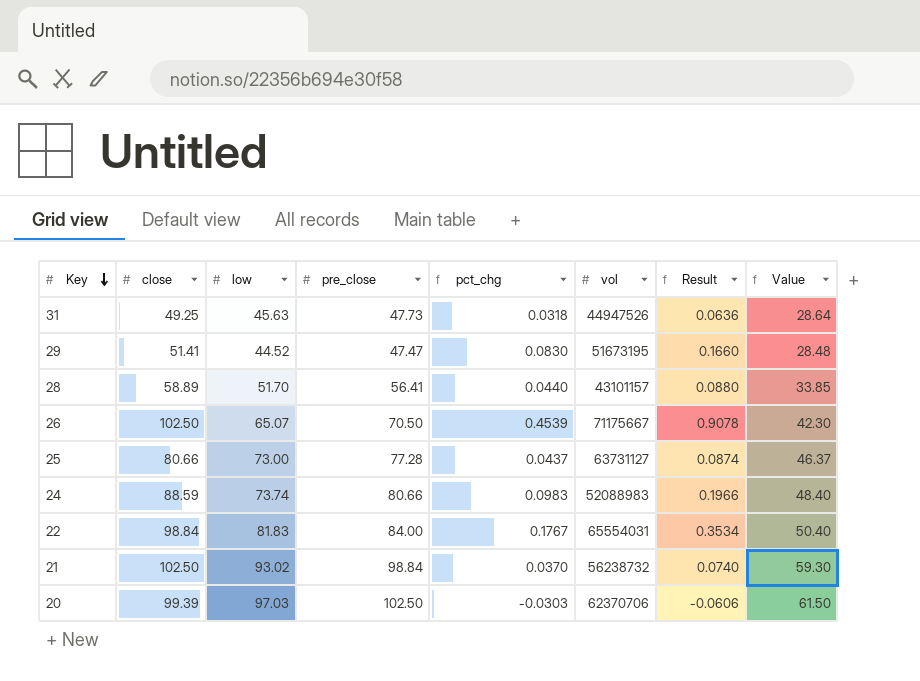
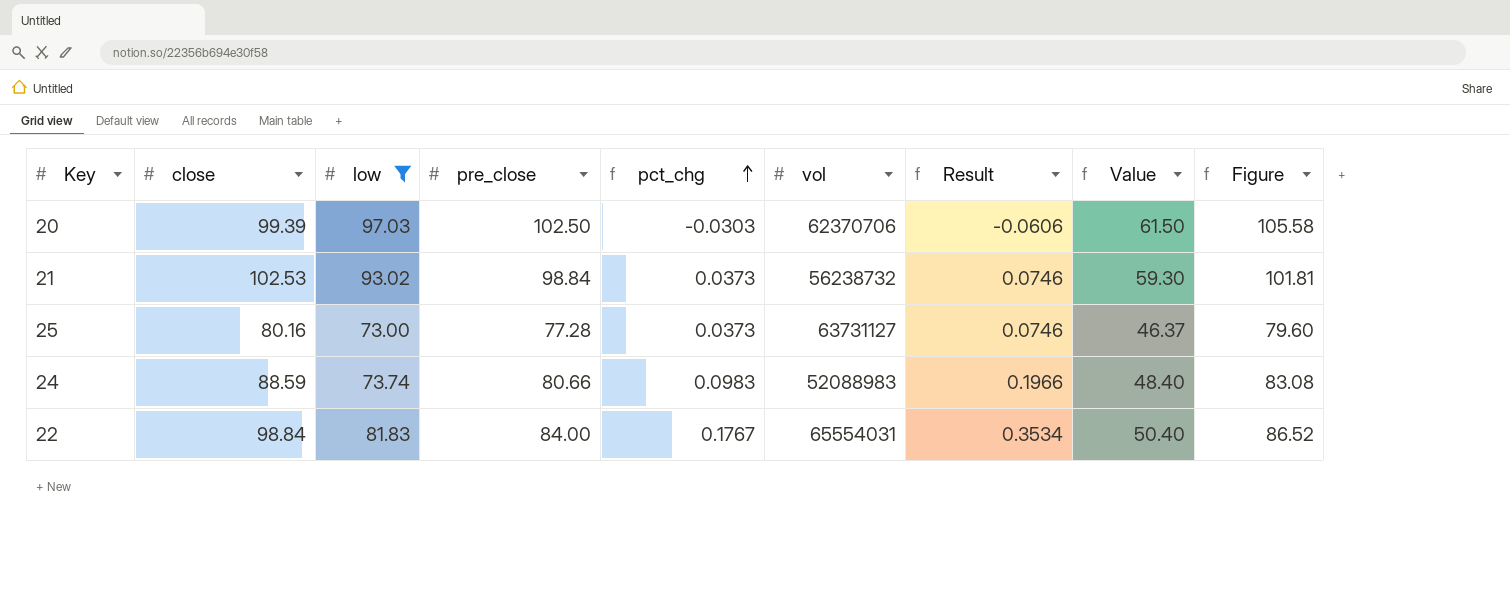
filter: none -> low >= 73.00
row order: Key descending -> pct_chg ascending
column Figure | formula: none -> [pre_close] * 1.03
21 | close: 102.50 -> 102.53
21 | pct_chg: 0.0370 -> 0.0373
21 | Result: 0.0740 -> 0.0746
25 | close: 80.66 -> 80.16
25 | pct_chg: 0.0437 -> 0.0373
25 | Result: 0.0874 -> 0.0746

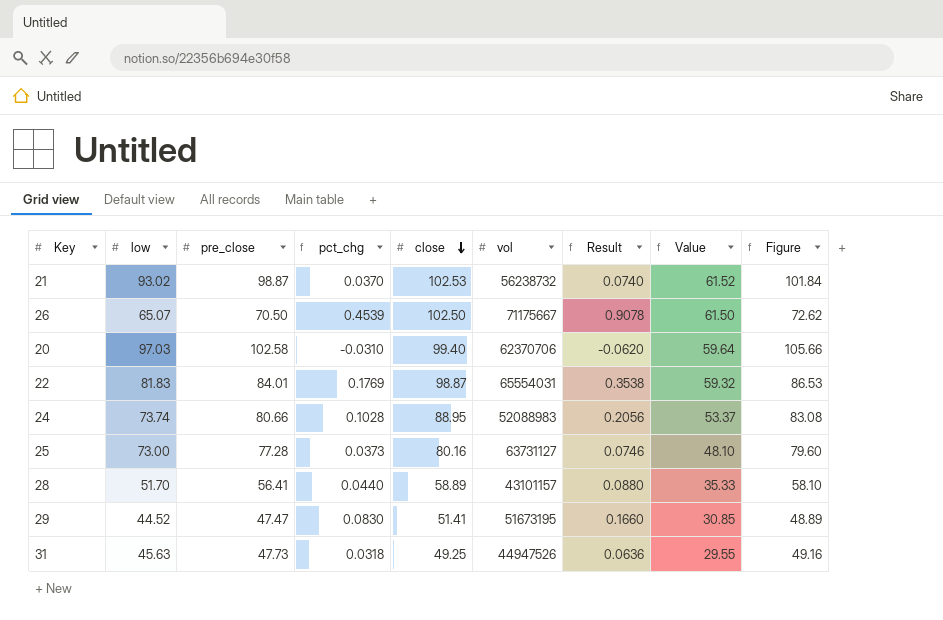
filter: low >= 73.00 -> none
row order: pct_chg ascending -> close descending
column close | position: 2 -> 5
column Value | formula: [pre_close] * 0.6 -> [close] * 0.6
21 | pre_close: 98.84 -> 98.87
21 | pct_chg: 0.0373 -> 0.0370
21 | Result: 0.0746 -> 0.0740
21 | Figure: 101.81 -> 101.84
20 | pre_close: 102.50 -> 102.58
20 | pct_chg: -0.0303 -> -0.0310
20 | close: 99.39 -> 99.40
20 | Result: -0.0606 -> -0.0620
20 | Figure: 105.58 -> 105.66
22 | pre_close: 84.00 -> 84.01
22 | pct_chg: 0.1767 -> 0.1769
22 | close: 98.84 -> 98.87
22 | Result: 0.3534 -> 0.3538
22 | Figure: 86.52 -> 86.53
24 | pct_chg: 0.0983 -> 0.1028
24 | close: 88.59 -> 88.95
24 | Result: 0.1966 -> 0.2056

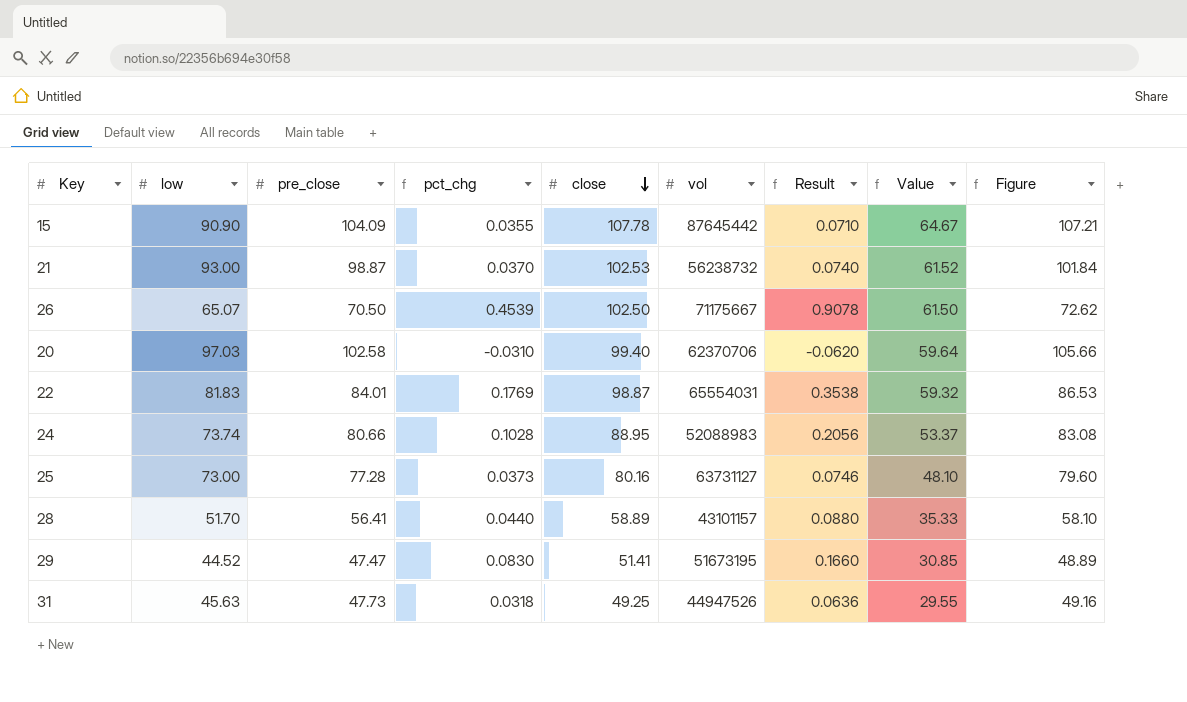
row 15: none -> 90.90 | 104.09 | 0.0355 | 107.78 | 87645442 | 0.0710 | 64.67 | 107.21
21 | low: 93.02 -> 93.00

